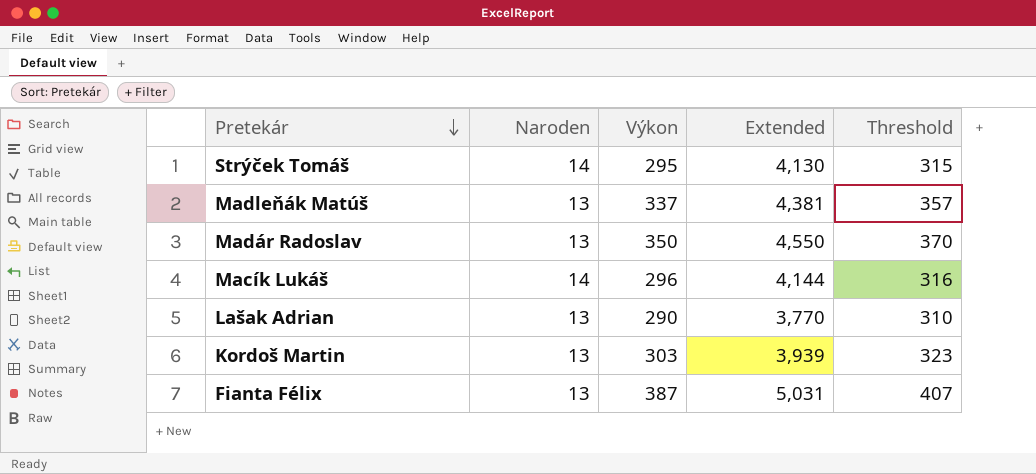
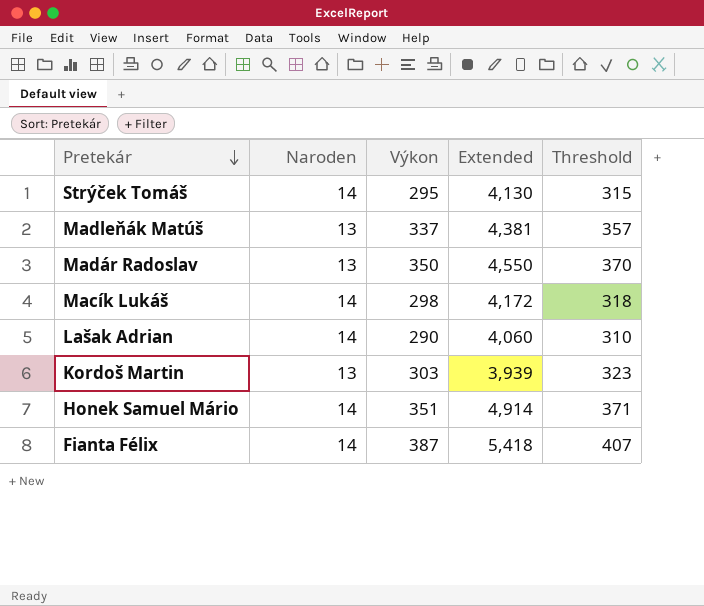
Macík Lukáš | Výkon: 296 -> 298
Macík Lukáš | Extended: 4,144 -> 4,172
Macík Lukáš | Threshold: 316 -> 318
Lašak Adrian | Naroden: 13 -> 14
Lašak Adrian | Extended: 3,770 -> 4,060
row Honek Samuel Mário: none -> 14 | 351 | 4,914 | 371
Fianta Félix | Naroden: 13 -> 14
Fianta Félix | Extended: 5,031 -> 5,418

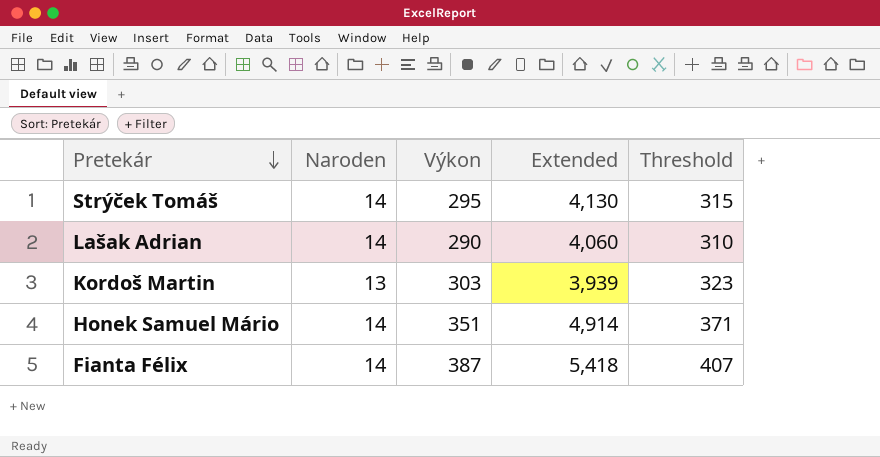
row Madleňák Matúš: 13 | 337 | 4,381 | 357 -> none
row Madár Radoslav: 13 | 350 | 4,550 | 370 -> none
row Macík Lukáš: 14 | 298 | 4,172 | 318 -> none

